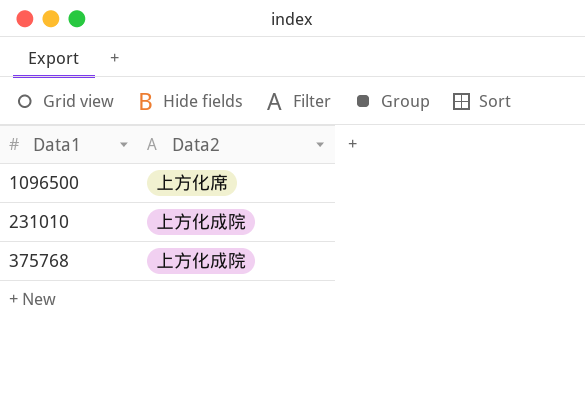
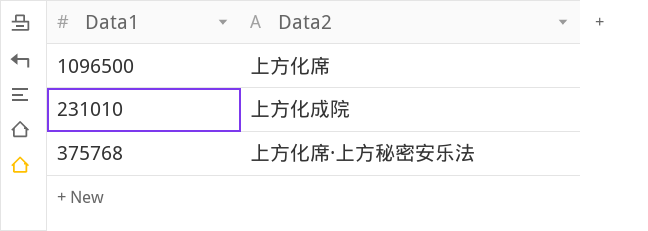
375768 | Data2: 上方化成院 -> 上方化席·上方秘密安乐法

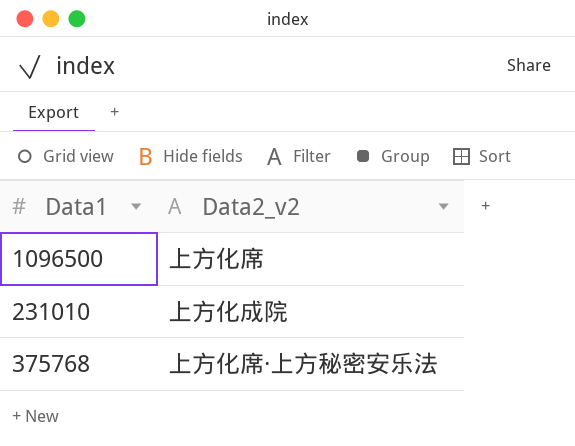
column name: Data2 -> Data2_v2

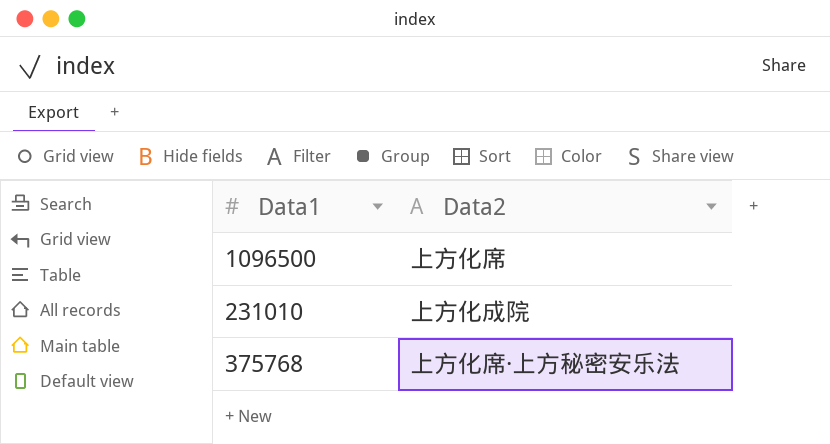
column name: Data2_v2 -> Data2

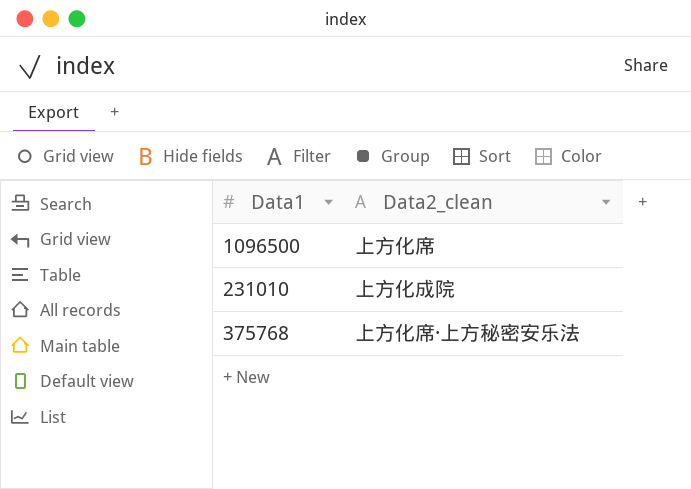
column name: Data2 -> Data2_clean

